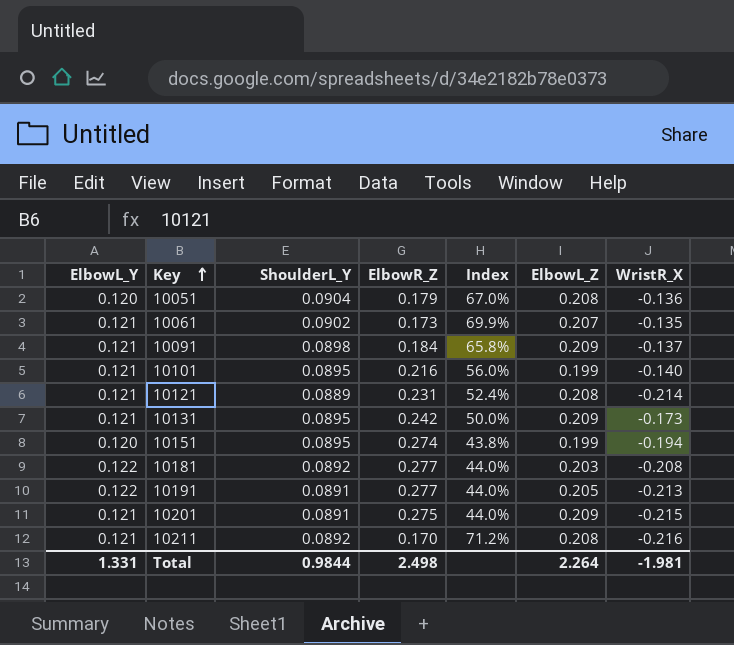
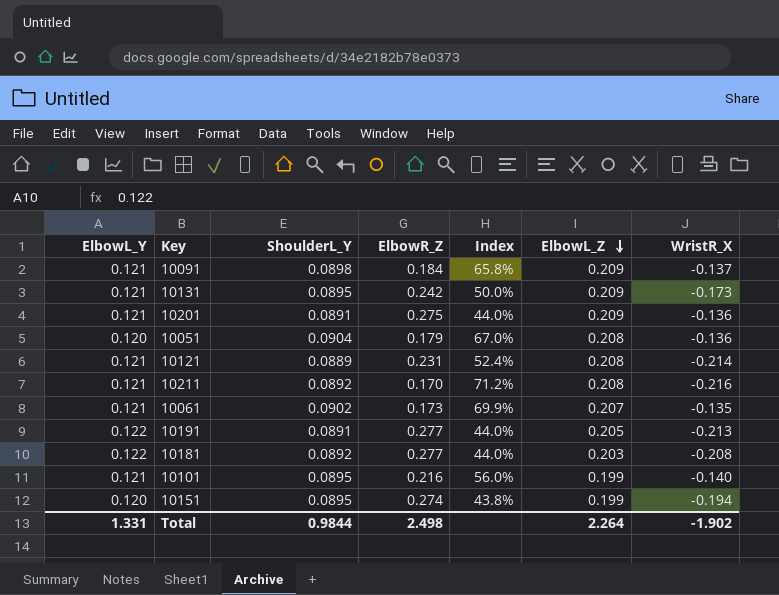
row order: Key ascending -> ElbowL_Z descending
10201 | WristR_X: -0.215 -> -0.136
Total | WristR_X: -1.981 -> -1.902

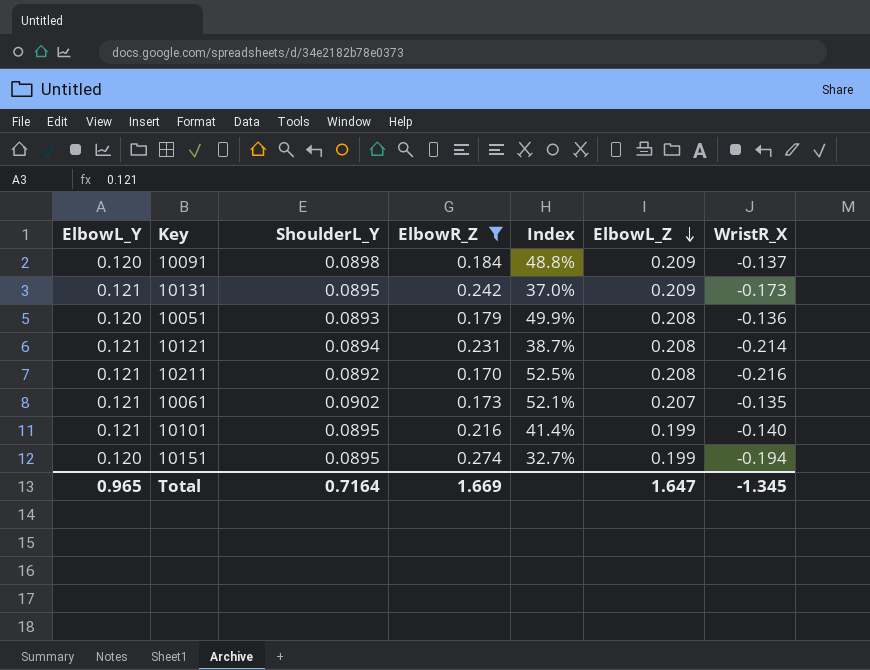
filter: none -> ElbowR_Z <= 0.274
column Index | formula: [ElbowL_Y] / [ElbowR_Z] -> [ShoulderL_Y] / [ElbowR_Z]
10091 | ElbowL_Y: 0.121 -> 0.120
10051 | ShoulderL_Y: 0.0904 -> 0.0893
10121 | ShoulderL_Y: 0.0889 -> 0.0894
Total | ElbowL_Y: 1.331 -> 0.965
Total | ShoulderL_Y: 0.9844 -> 0.7164
Total | ElbowR_Z: 2.498 -> 1.669
Total | ElbowL_Z: 2.264 -> 1.647
Total | WristR_X: -1.902 -> -1.345

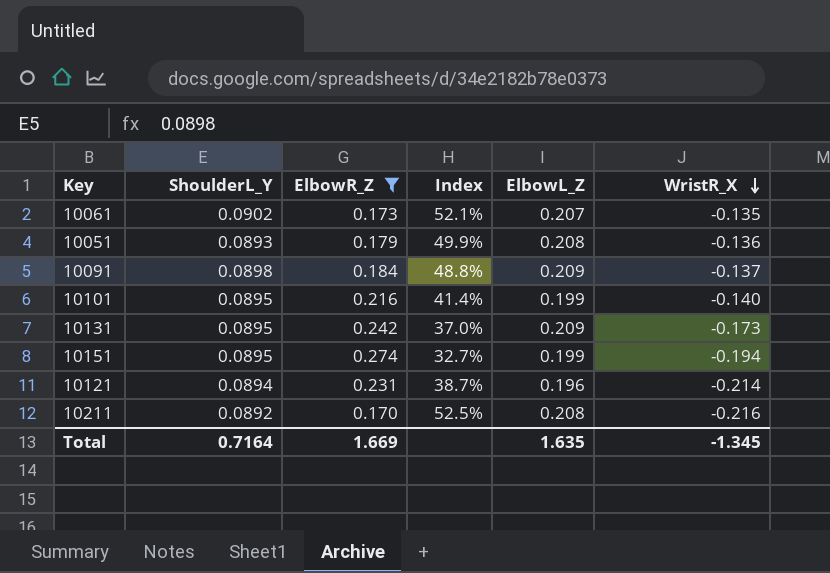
row order: ElbowL_Z descending -> WristR_X descending
column ElbowL_Y | position: 1 -> none
10121 | ElbowL_Z: 0.208 -> 0.196
Total | ElbowL_Z: 1.647 -> 1.635

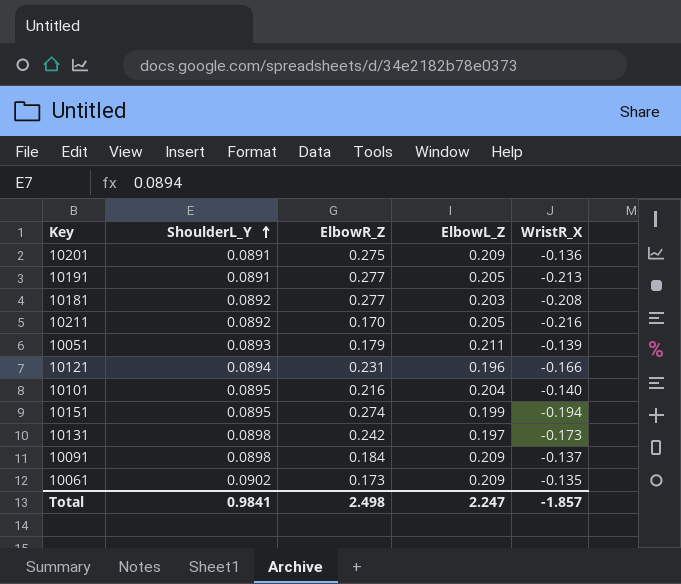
filter: ElbowR_Z <= 0.274 -> none
row order: WristR_X descending -> ShoulderL_Y ascending
column Index | formula: [ShoulderL_Y] / [ElbowR_Z] -> none
10211 | ElbowL_Z: 0.208 -> 0.205
10051 | ElbowL_Z: 0.208 -> 0.211
10051 | WristR_X: -0.136 -> -0.139
10121 | WristR_X: -0.214 -> -0.166
10101 | ElbowL_Z: 0.199 -> 0.204
10131 | ShoulderL_Y: 0.0895 -> 0.0898
10131 | ElbowL_Z: 0.209 -> 0.197
10061 | ElbowL_Z: 0.207 -> 0.209
Total | ShoulderL_Y: 0.7164 -> 0.9841
Total | ElbowR_Z: 1.669 -> 2.498
Total | ElbowL_Z: 1.635 -> 2.247
Total | WristR_X: -1.345 -> -1.857

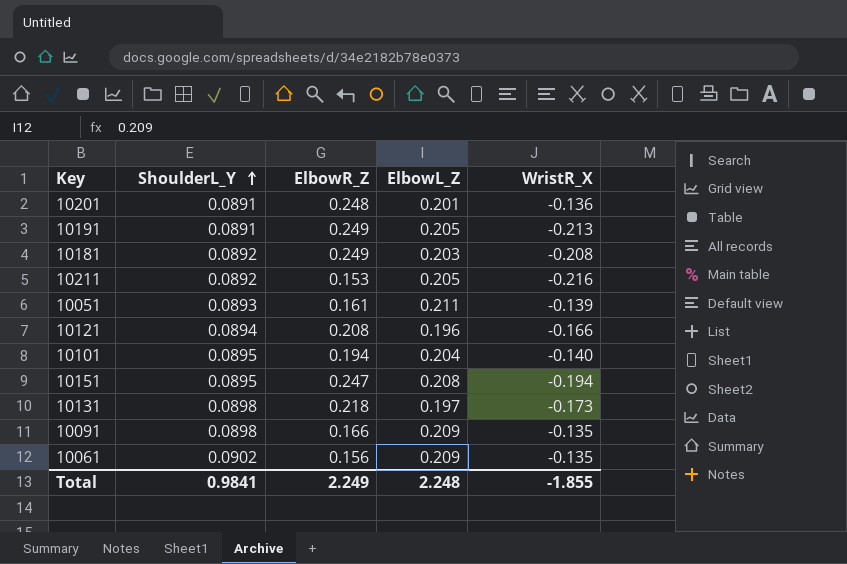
10201 | ElbowR_Z: 0.275 -> 0.248
10201 | ElbowL_Z: 0.209 -> 0.201
10191 | ElbowR_Z: 0.277 -> 0.249
10181 | ElbowR_Z: 0.277 -> 0.249
10211 | ElbowR_Z: 0.170 -> 0.153
10051 | ElbowR_Z: 0.179 -> 0.161
10121 | ElbowR_Z: 0.231 -> 0.208
10101 | ElbowR_Z: 0.216 -> 0.194
10151 | ElbowR_Z: 0.274 -> 0.247
10151 | ElbowL_Z: 0.199 -> 0.208
10131 | ElbowR_Z: 0.242 -> 0.218
10091 | ElbowR_Z: 0.184 -> 0.166
10091 | WristR_X: -0.137 -> -0.135
10061 | ElbowR_Z: 0.173 -> 0.156
Total | ElbowR_Z: 2.498 -> 2.249
Total | ElbowL_Z: 2.247 -> 2.248
Total | WristR_X: -1.857 -> -1.855

